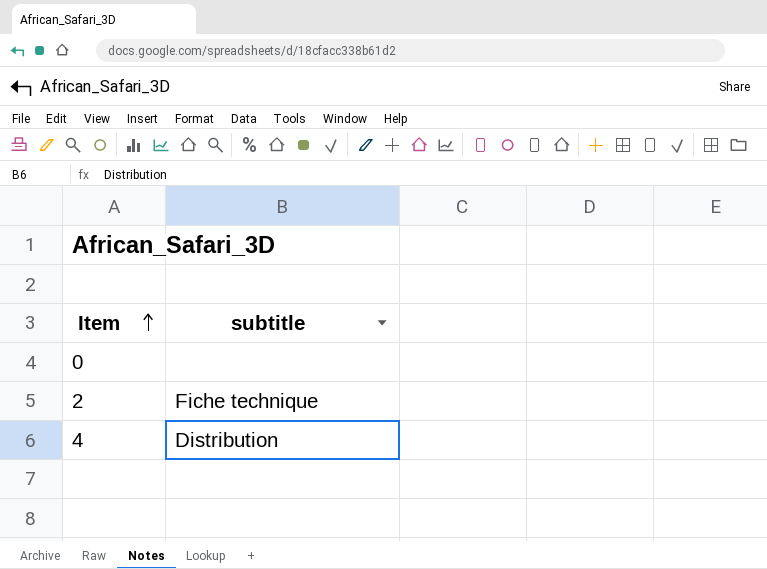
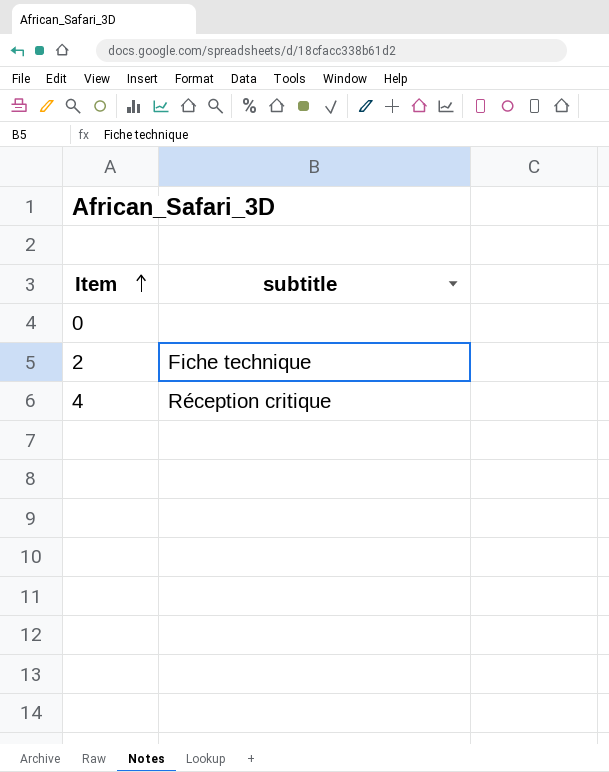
4 | subtitle: Distribution -> Réception critique

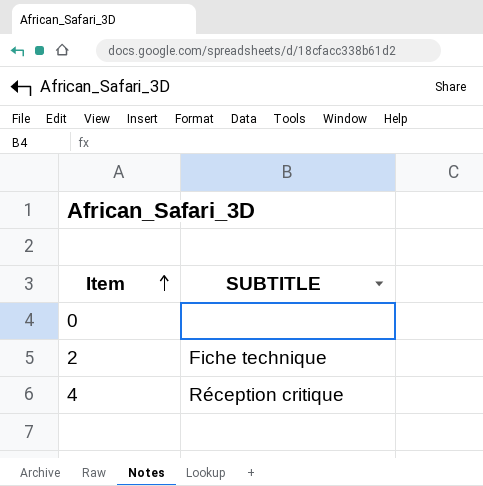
column name: subtitle -> SUBTITLE

